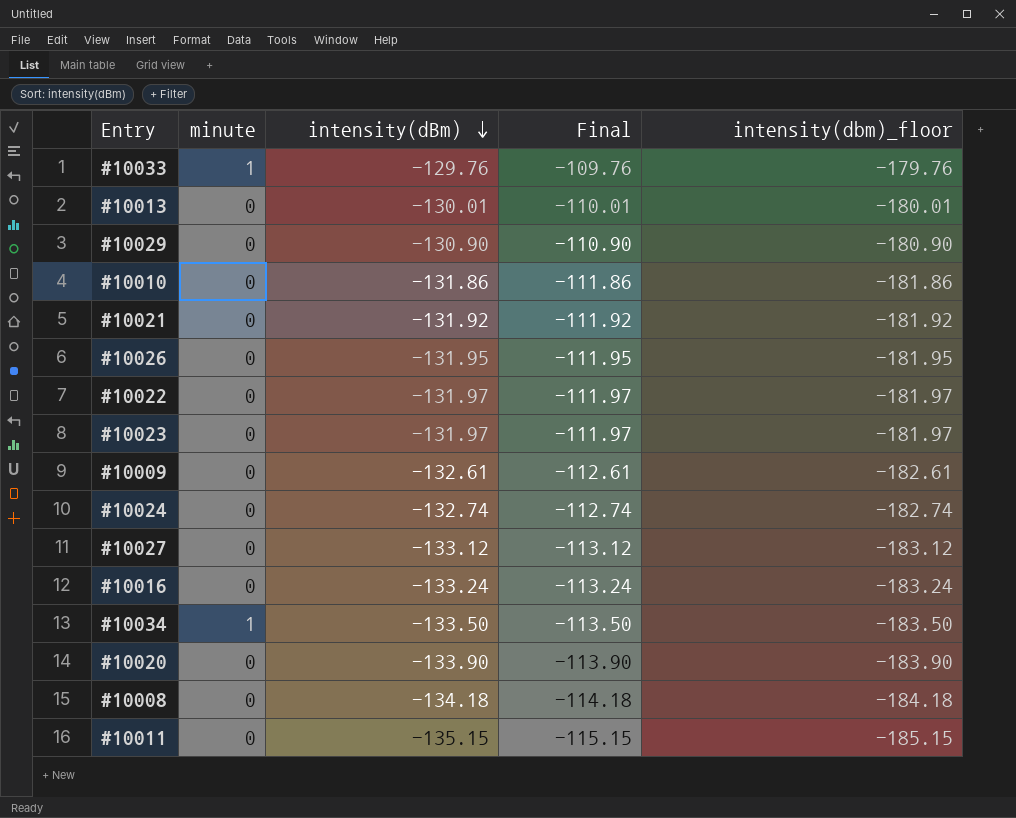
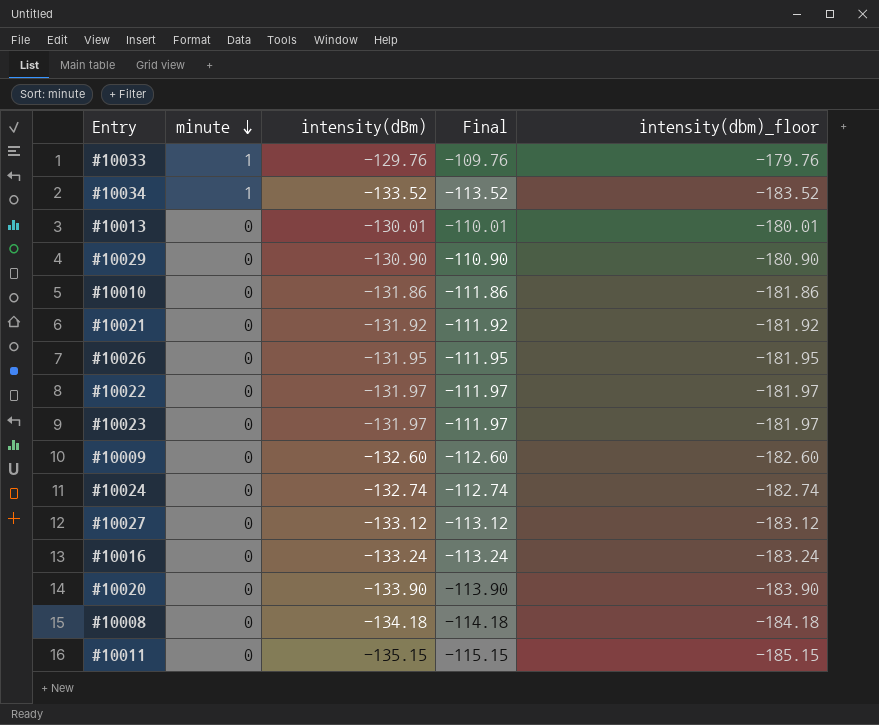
row order: intensity(dBm) descending -> minute descending
#10034 | intensity(dBm): -133.50 -> -133.52
#10034 | Final: -113.50 -> -113.52
#10034 | intensity(dbm)_floor: -183.50 -> -183.52
#10009 | intensity(dBm): -132.61 -> -132.60
#10009 | Final: -112.61 -> -112.60
#10009 | intensity(dbm)_floor: -182.61 -> -182.60

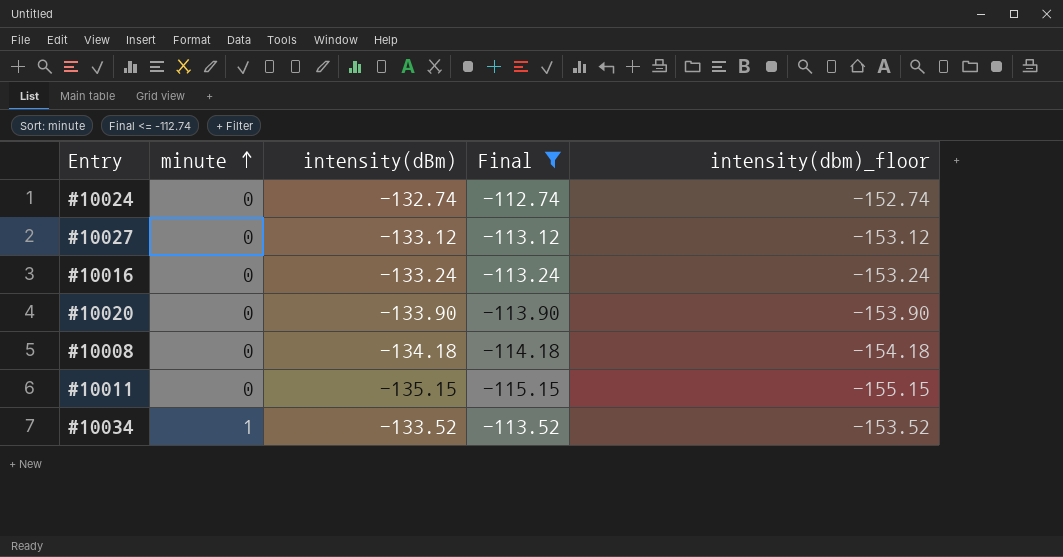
filter: none -> Final <= -112.74
row order: minute descending -> minute ascending
column intensity(dbm)_floor | formula: [intensity(dBm)] - 50 -> [intensity(dBm)] - 20

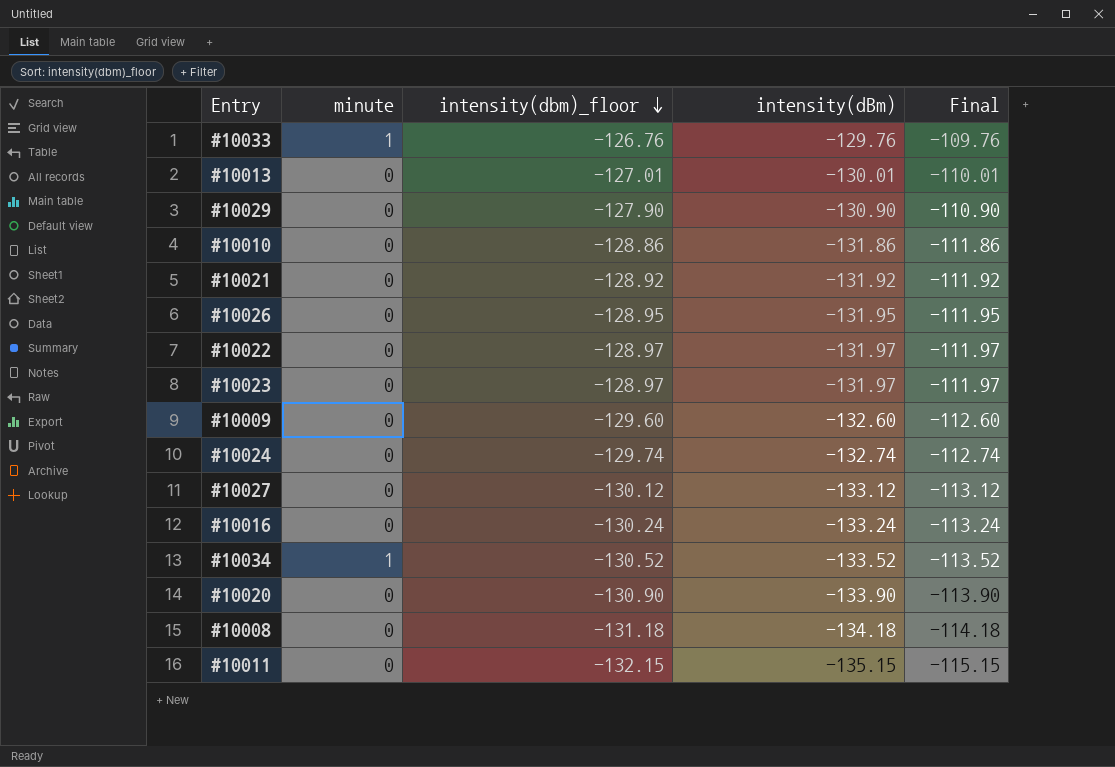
filter: Final <= -112.74 -> none
row order: minute ascending -> intensity(dbm)_floor descending
column intensity(dbm)_floor | formula: [intensity(dBm)] - 20 -> [intensity(dBm)] + 3
column intensity(dbm)_floor | position: 5 -> 3

